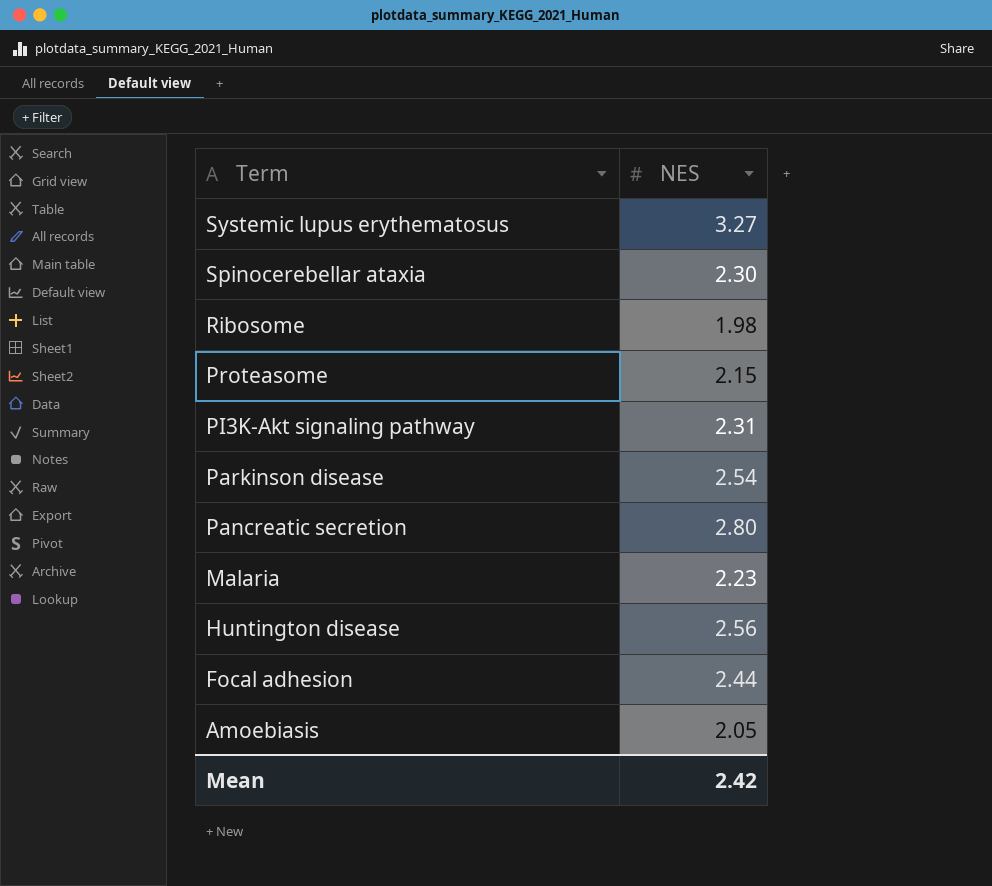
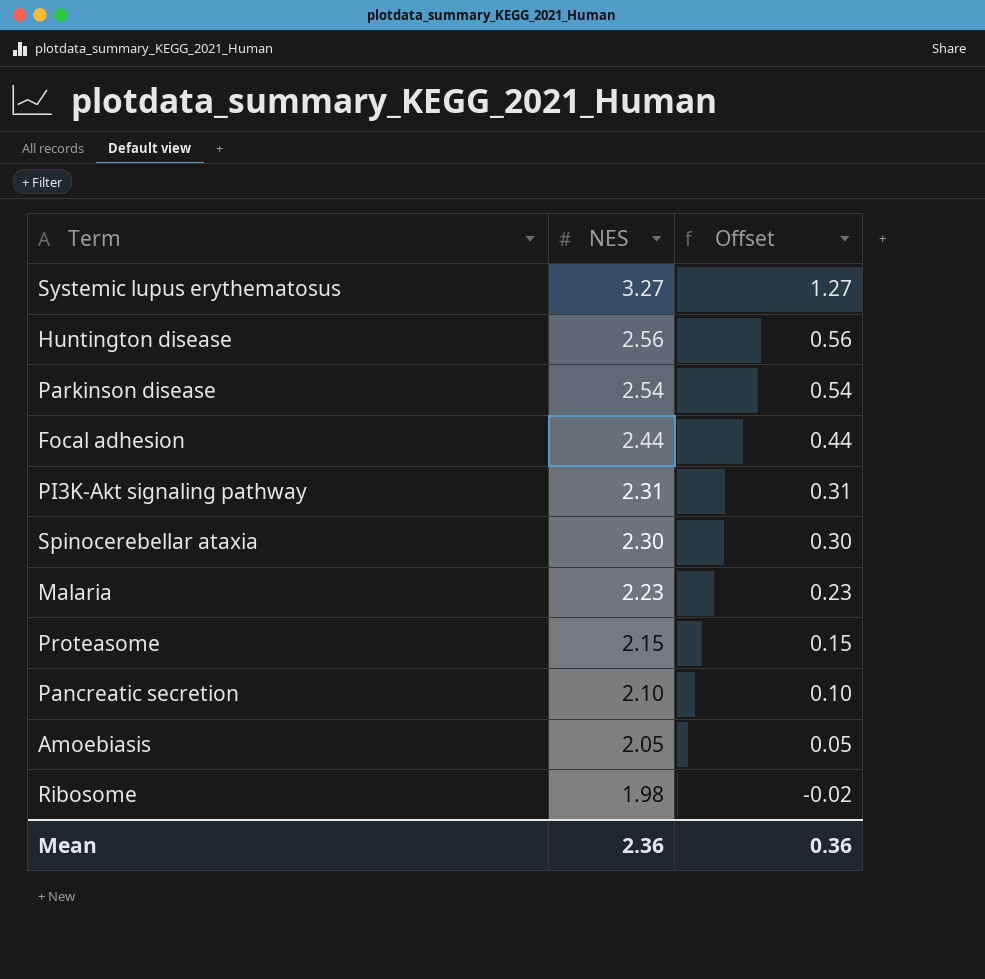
row order: Term descending -> NES descending
column Offset | formula: none -> [NES] - 2
Pancreatic secretion | NES: 2.80 -> 2.10
Mean | NES: 2.42 -> 2.36

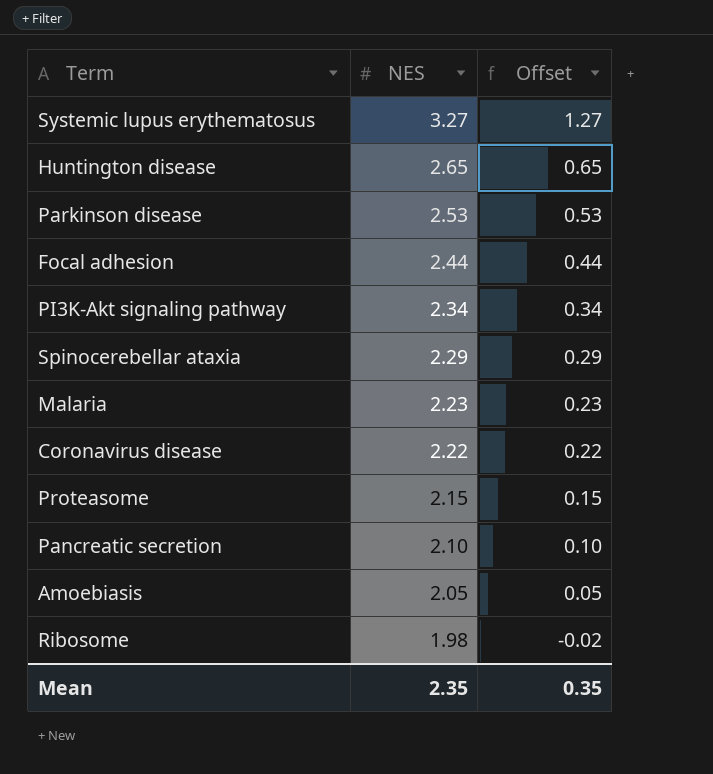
Huntington disease | NES: 2.56 -> 2.65
Huntington disease | Offset: 0.56 -> 0.65
Parkinson disease | NES: 2.54 -> 2.53
Parkinson disease | Offset: 0.54 -> 0.53
PI3K-Akt signaling pathway | NES: 2.31 -> 2.34
PI3K-Akt signaling pathway | Offset: 0.31 -> 0.34
Spinocerebellar ataxia | NES: 2.30 -> 2.29
Spinocerebellar ataxia | Offset: 0.30 -> 0.29
row Coronavirus disease: none -> 2.22 | 0.22
Mean | NES: 2.36 -> 2.35
Mean | Offset: 0.36 -> 0.35

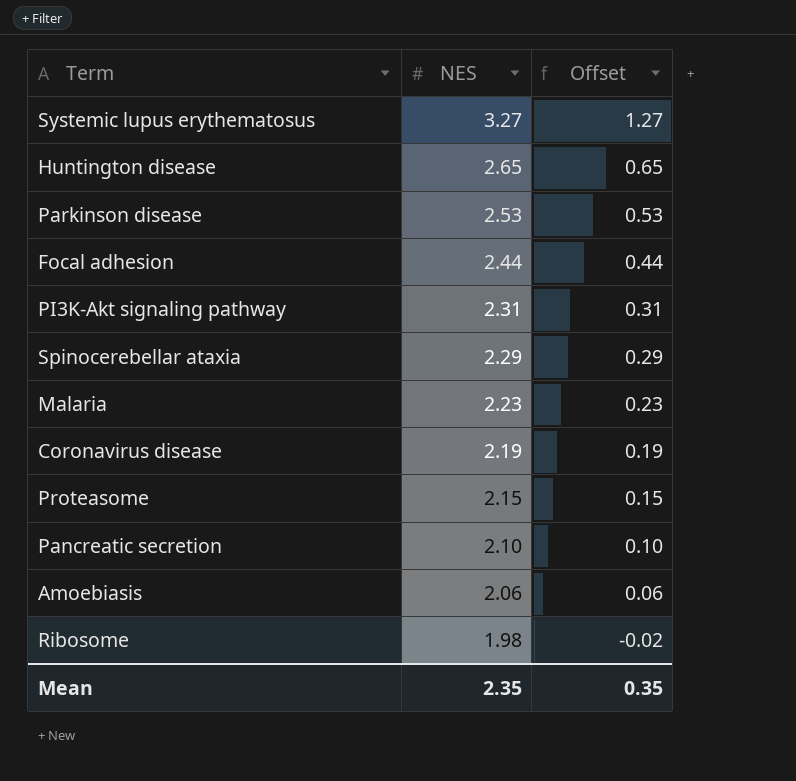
PI3K-Akt signaling pathway | NES: 2.34 -> 2.31
PI3K-Akt signaling pathway | Offset: 0.34 -> 0.31
Coronavirus disease | NES: 2.22 -> 2.19
Coronavirus disease | Offset: 0.22 -> 0.19
Amoebiasis | NES: 2.05 -> 2.06
Amoebiasis | Offset: 0.05 -> 0.06

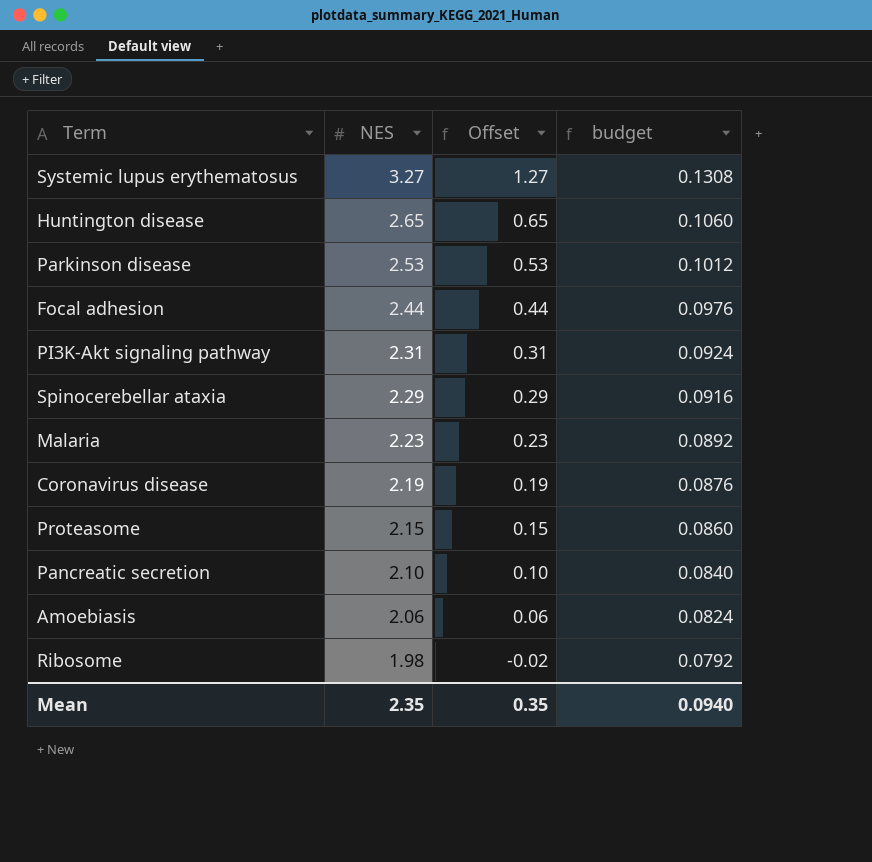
column budget | formula: none -> [NES] * 0.04

